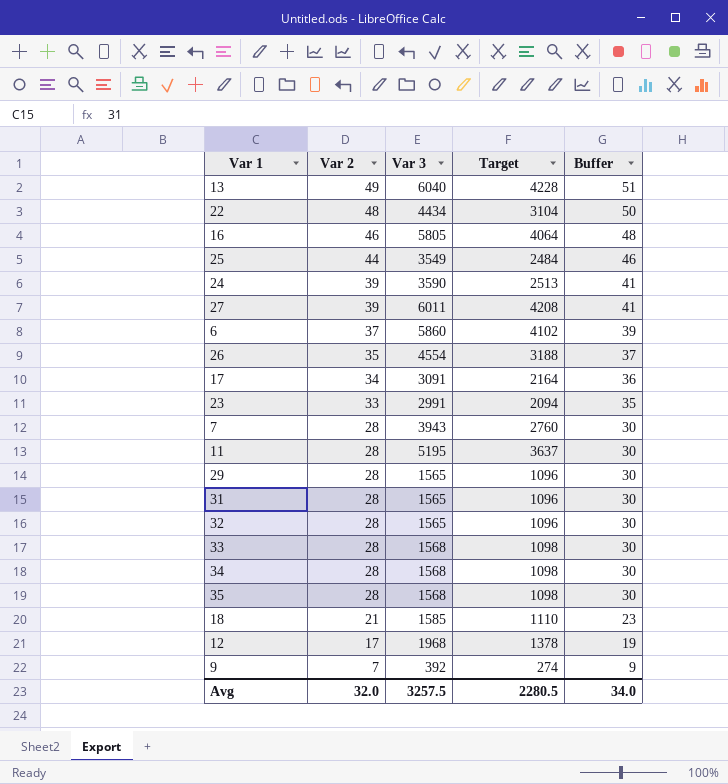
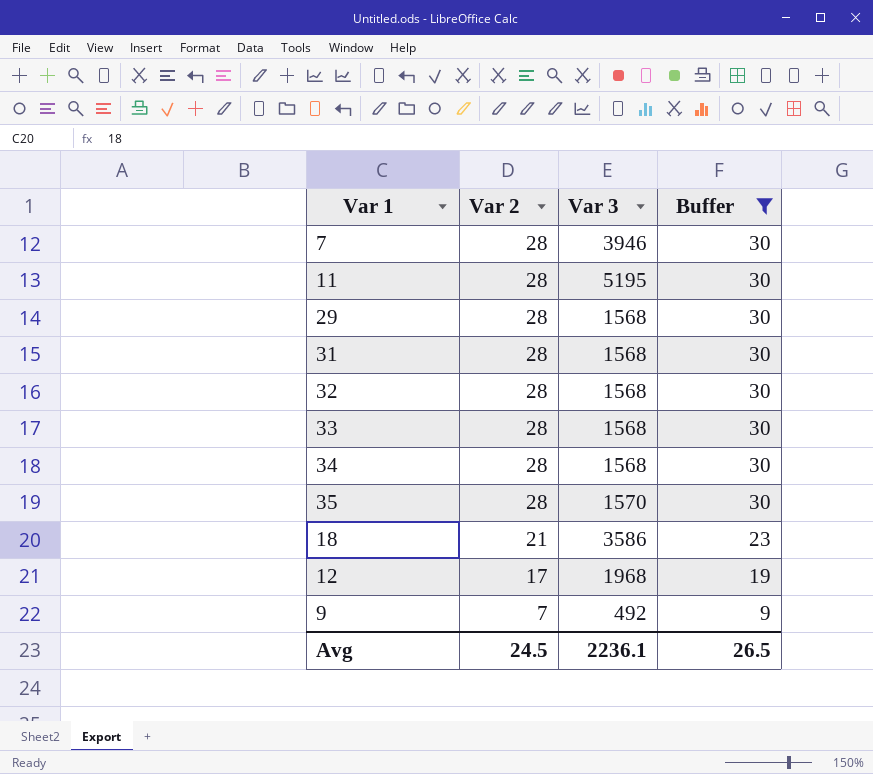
filter: none -> Buffer <= 30
column Target | formula: [Var 3] * 0.7 -> none
7 | Var 3: 3943 -> 3946
29 | Var 3: 1565 -> 1568
31 | Var 3: 1565 -> 1568
32 | Var 3: 1565 -> 1568
35 | Var 3: 1568 -> 1570
18 | Var 3: 1585 -> 3586
9 | Var 3: 392 -> 492
Avg | Var 2: 32.0 -> 24.5
Avg | Var 3: 3257.5 -> 2236.1
Avg | Buffer: 34.0 -> 26.5

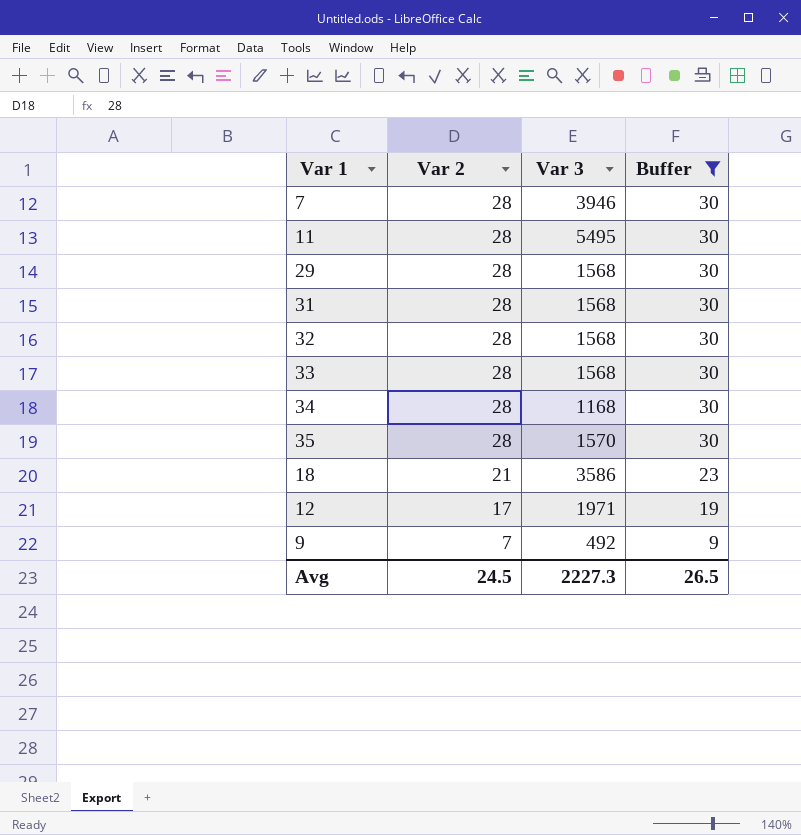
11 | Var 3: 5195 -> 5495
34 | Var 3: 1568 -> 1168
12 | Var 3: 1968 -> 1971
Avg | Var 3: 2236.1 -> 2227.3

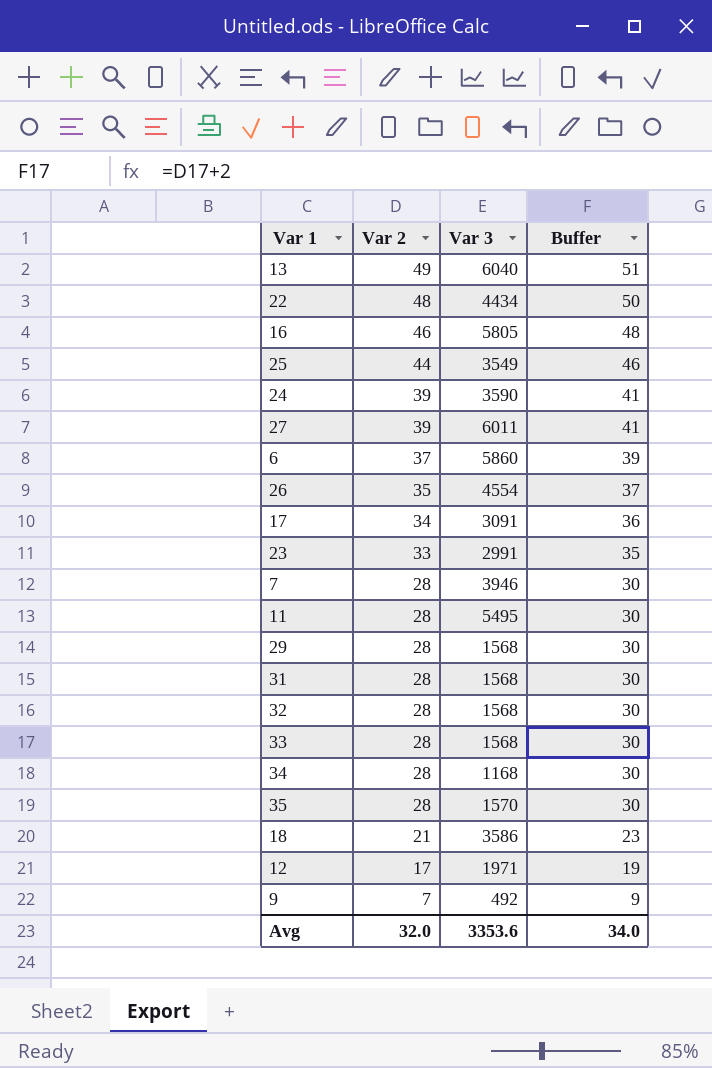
filter: Buffer <= 30 -> none
Avg | Var 2: 24.5 -> 32.0
Avg | Var 3: 2227.3 -> 3353.6
Avg | Buffer: 26.5 -> 34.0

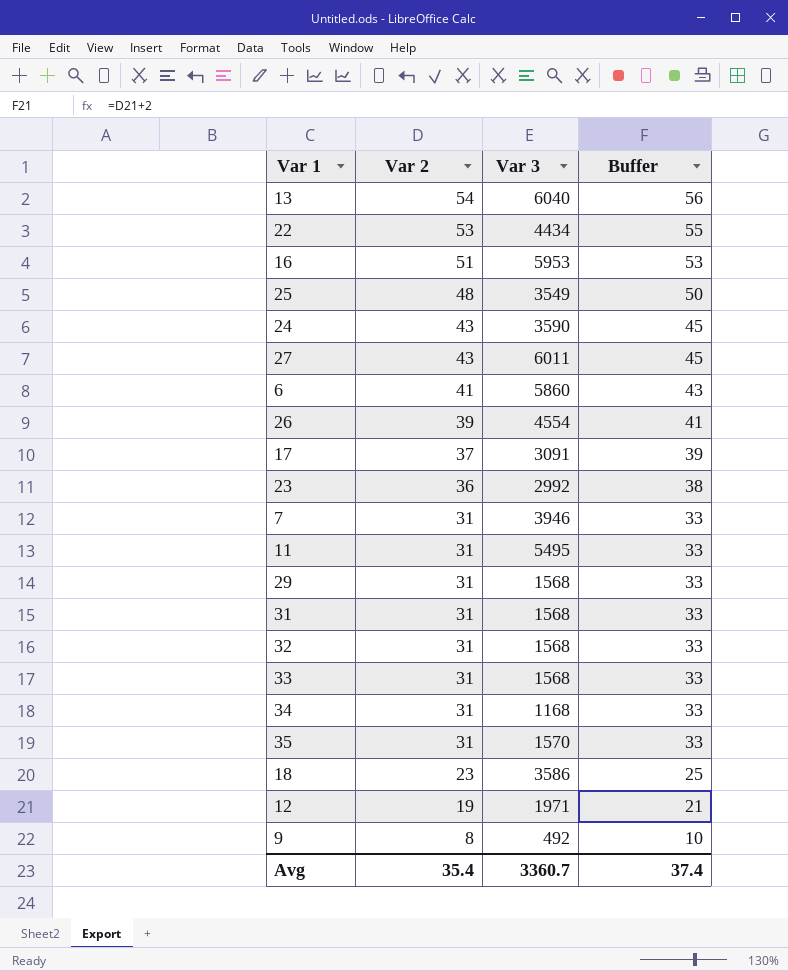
13 | Var 2: 49 -> 54
13 | Buffer: 51 -> 56
22 | Var 2: 48 -> 53
22 | Buffer: 50 -> 55
16 | Var 2: 46 -> 51
16 | Var 3: 5805 -> 5953
16 | Buffer: 48 -> 53
25 | Var 2: 44 -> 48
25 | Buffer: 46 -> 50
24 | Var 2: 39 -> 43
24 | Buffer: 41 -> 45
27 | Var 2: 39 -> 43
27 | Buffer: 41 -> 45
6 | Var 2: 37 -> 41
6 | Buffer: 39 -> 43
26 | Var 2: 35 -> 39
26 | Buffer: 37 -> 41
17 | Var 2: 34 -> 37
17 | Buffer: 36 -> 39
23 | Var 2: 33 -> 36
23 | Var 3: 2991 -> 2992
23 | Buffer: 35 -> 38
7 | Var 2: 28 -> 31
7 | Buffer: 30 -> 33
11 | Var 2: 28 -> 31
11 | Buffer: 30 -> 33
29 | Var 2: 28 -> 31
29 | Buffer: 30 -> 33
31 | Var 2: 28 -> 31
31 | Buffer: 30 -> 33
32 | Var 2: 28 -> 31
32 | Buffer: 30 -> 33
33 | Var 2: 28 -> 31
33 | Buffer: 30 -> 33
34 | Var 2: 28 -> 31
34 | Buffer: 30 -> 33
35 | Var 2: 28 -> 31
35 | Buffer: 30 -> 33
18 | Var 2: 21 -> 23
18 | Buffer: 23 -> 25
12 | Var 2: 17 -> 19
12 | Buffer: 19 -> 21
9 | Var 2: 7 -> 8
9 | Buffer: 9 -> 10
Avg | Var 2: 32.0 -> 35.4
Avg | Var 3: 3353.6 -> 3360.7
Avg | Buffer: 34.0 -> 37.4

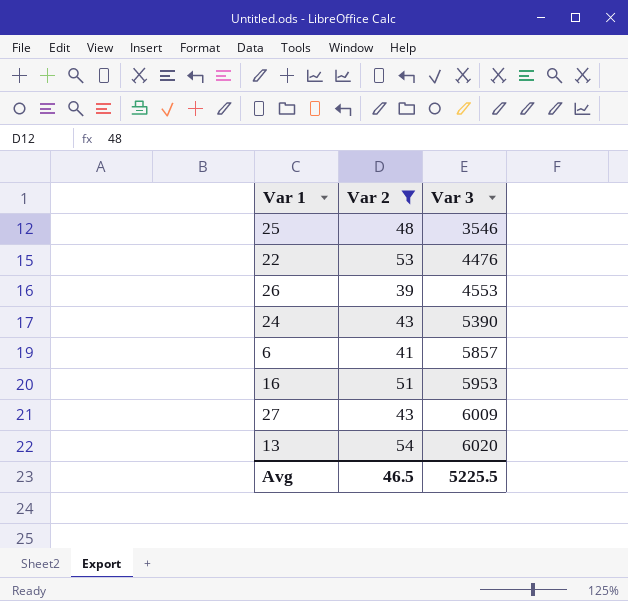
filter: none -> Var 2 >= 39
row order: Var 2 descending -> Var 3 ascending
column Buffer | formula: [Var 2] + 2 -> none
25 | Var 3: 3549 -> 3546
22 | Var 3: 4434 -> 4476
26 | Var 3: 4554 -> 4553
24 | Var 3: 3590 -> 5390
6 | Var 3: 5860 -> 5857
27 | Var 3: 6011 -> 6009
13 | Var 3: 6040 -> 6020
Avg | Var 2: 35.4 -> 46.5
Avg | Var 3: 3360.7 -> 5225.5

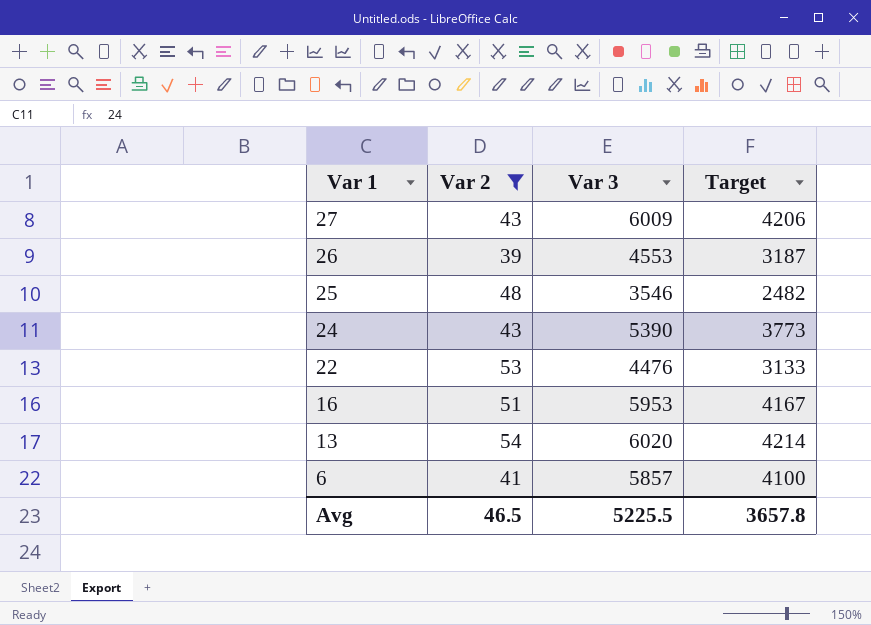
row order: Var 3 ascending -> Var 1 descending
column Target | formula: none -> [Var 3] * 0.7

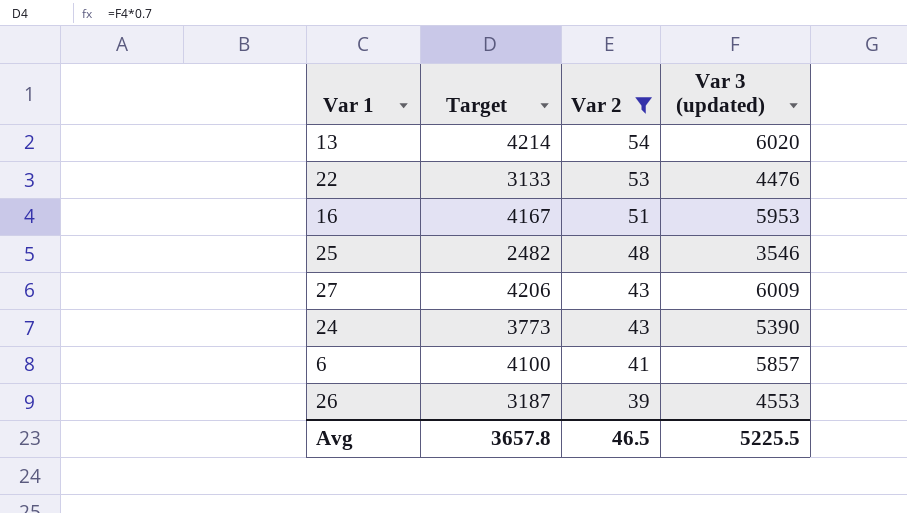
row order: Var 1 descending -> Var 2 descending
column Target | position: 4 -> 2
column name: Var 3 -> Var 3 (updated)

